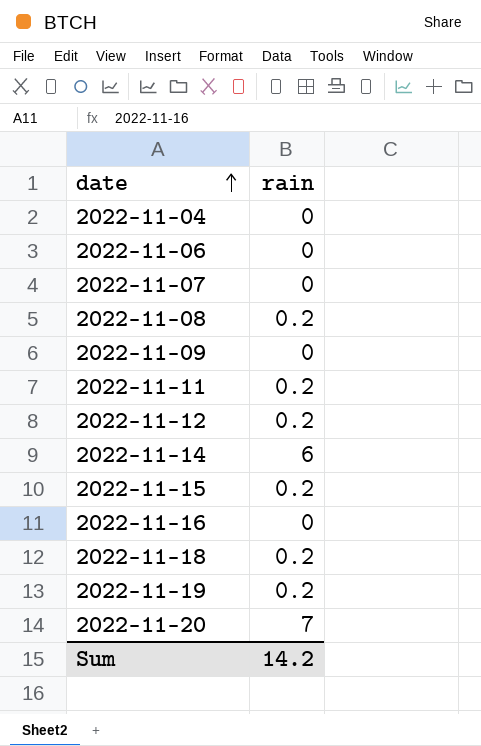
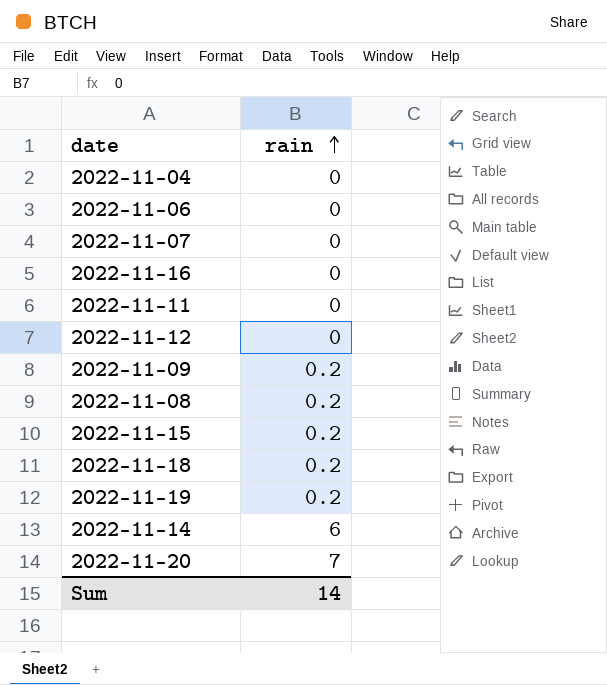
row order: date ascending -> rain ascending
2022-11-11 | rain: 0.2 -> 0
2022-11-12 | rain: 0.2 -> 0
2022-11-09 | rain: 0 -> 0.2
Sum | rain: 14.2 -> 14

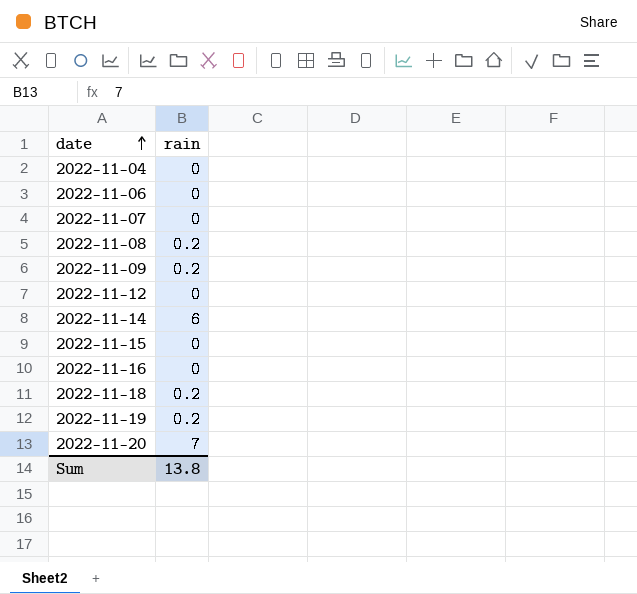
row order: rain ascending -> date ascending
row 2022-11-11: 0 -> none
2022-11-15 | rain: 0.2 -> 0
Sum | rain: 14 -> 13.8

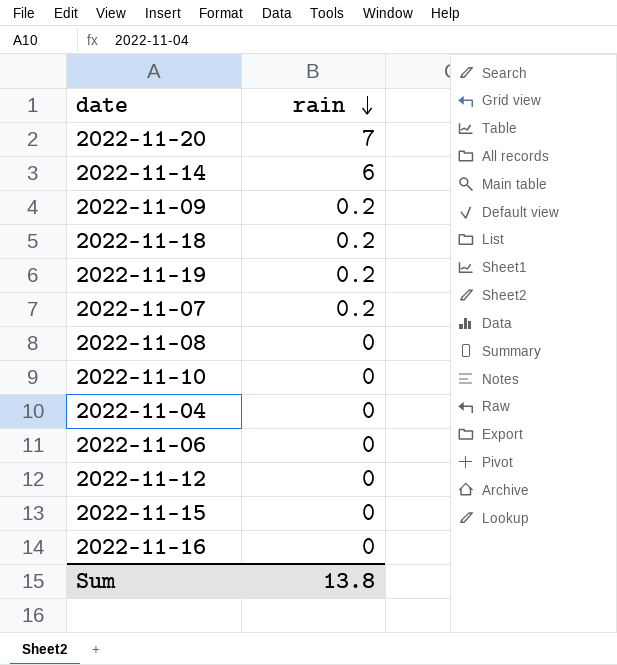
row order: date ascending -> rain descending
2022-11-07 | rain: 0 -> 0.2
2022-11-08 | rain: 0.2 -> 0
row 2022-11-10: none -> 0

